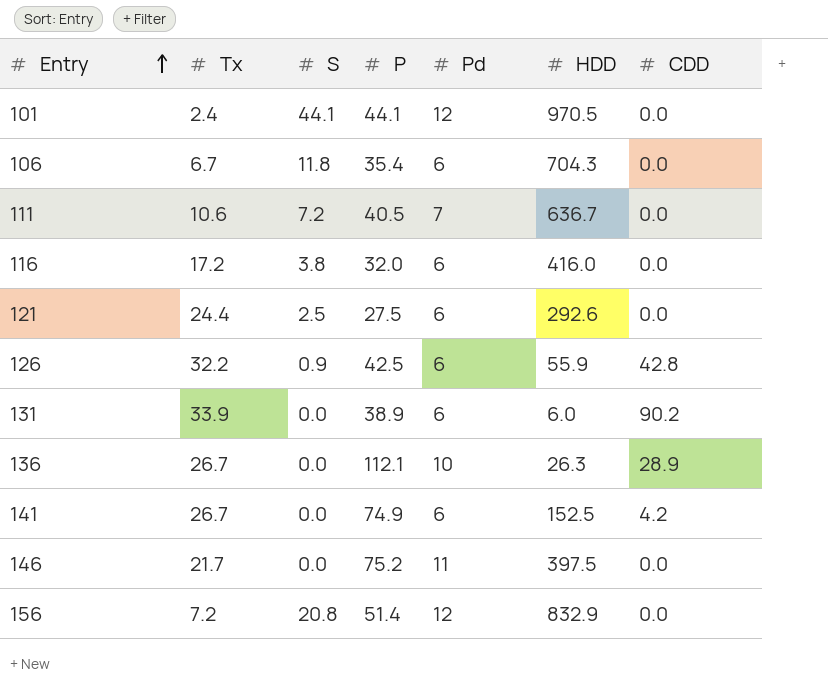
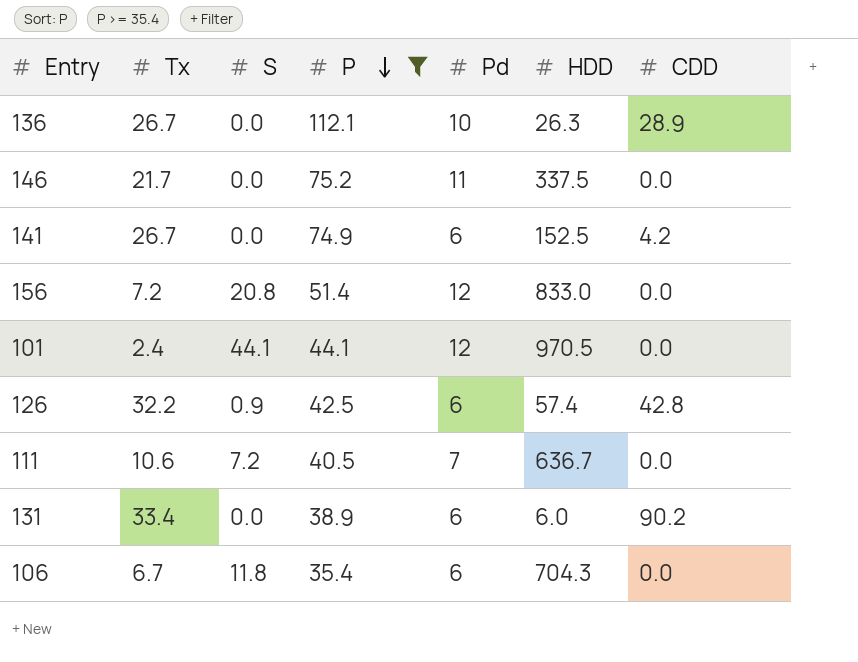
filter: none -> P >= 35.4
row order: Entry ascending -> P descending
146 | HDD: 397.5 -> 337.5
156 | HDD: 832.9 -> 833.0
126 | HDD: 55.9 -> 57.4
131 | Tx: 33.9 -> 33.4

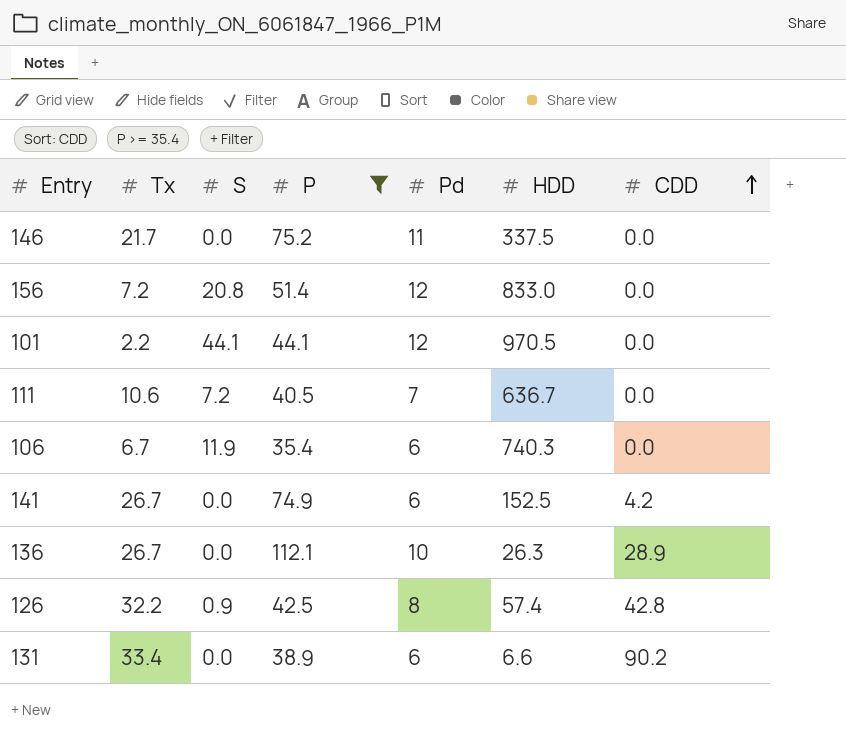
row order: P descending -> CDD ascending
101 | Tx: 2.4 -> 2.2
106 | S: 11.8 -> 11.9
106 | HDD: 704.3 -> 740.3
126 | Pd: 6 -> 8
131 | HDD: 6.0 -> 6.6

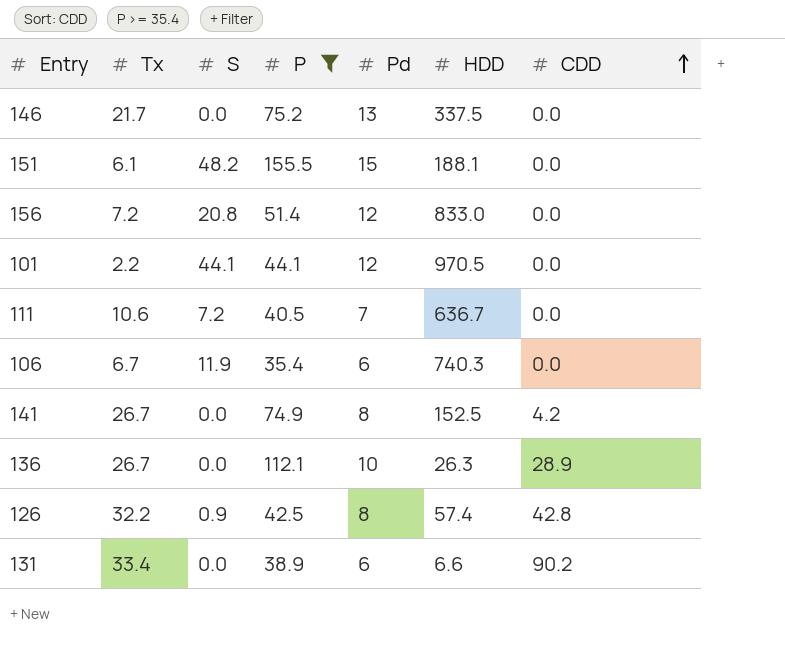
146 | Pd: 11 -> 13
row 151: none -> 6.1 | 48.2 | 155.5 | 15 | 188.1 | 0.0
141 | Pd: 6 -> 8

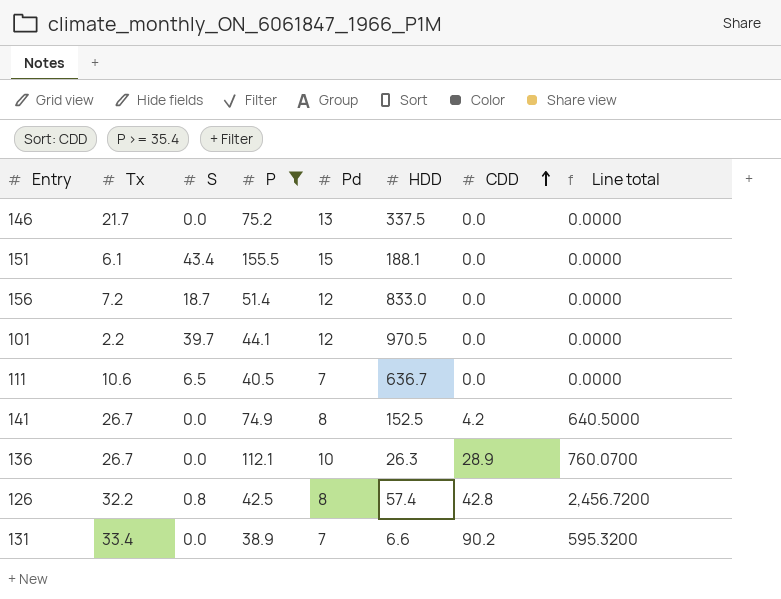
column Line total | formula: none -> [HDD] * [CDD]
row 106: 6.7 | 11.9 | 35.4 | 6 | 740.3 | 0.0 -> none
151 | S: 48.2 -> 43.4
156 | S: 20.8 -> 18.7
101 | S: 44.1 -> 39.7
111 | S: 7.2 -> 6.5
126 | S: 0.9 -> 0.8
131 | Pd: 6 -> 7

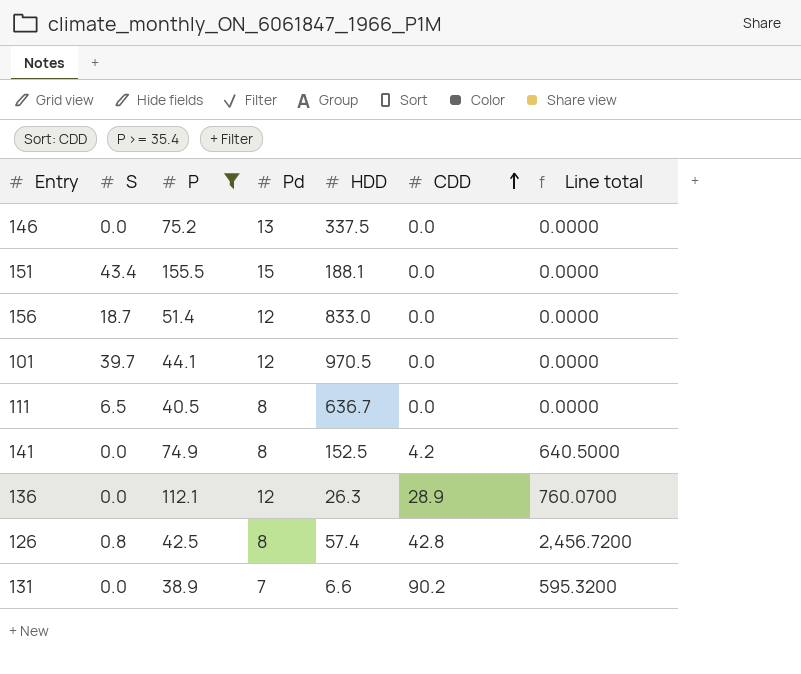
column Tx | position: 2 -> none
111 | Pd: 7 -> 8
136 | Pd: 10 -> 12

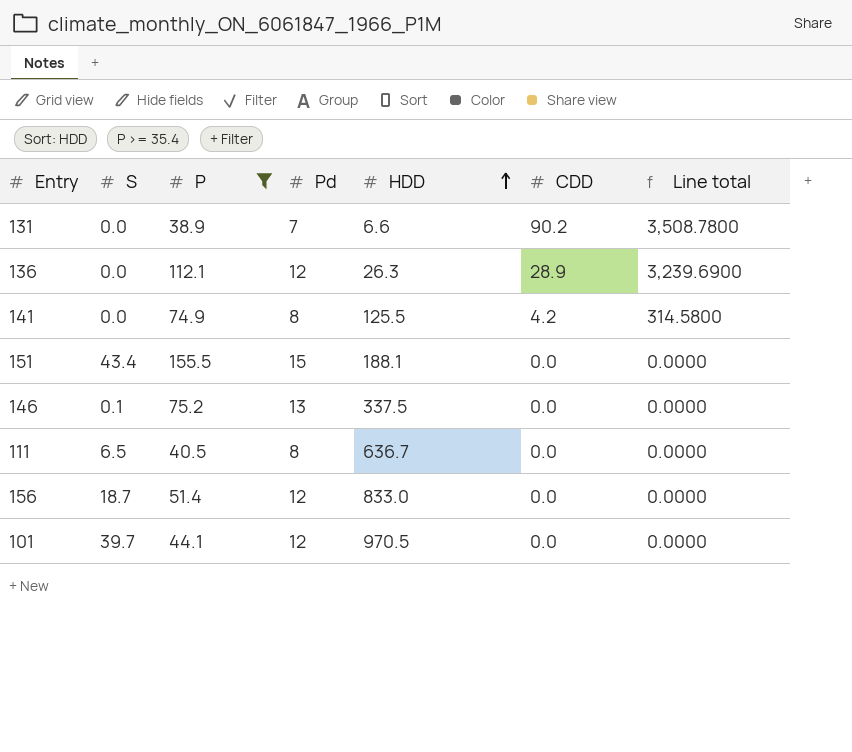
row order: CDD ascending -> HDD ascending
column Line total | formula: [HDD] * [CDD] -> [P] * [CDD]
row 126: 0.8 | 42.5 | 8 | 57.4 | 42.8 | 2,456.7200 -> none
141 | HDD: 152.5 -> 125.5
146 | S: 0.0 -> 0.1

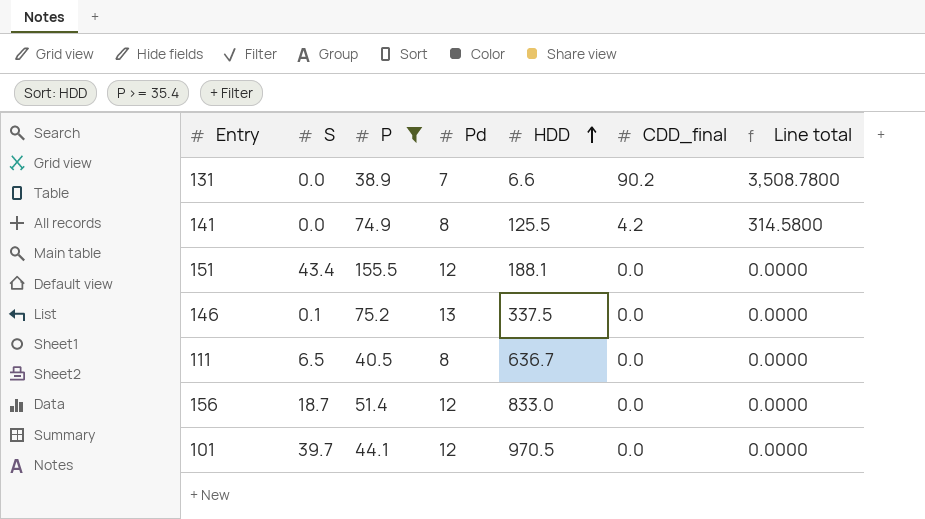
column name: CDD -> CDD_final
row 136: 0.0 | 112.1 | 12 | 26.3 | 28.9 | 3,239.6900 -> none
151 | Pd: 15 -> 12

